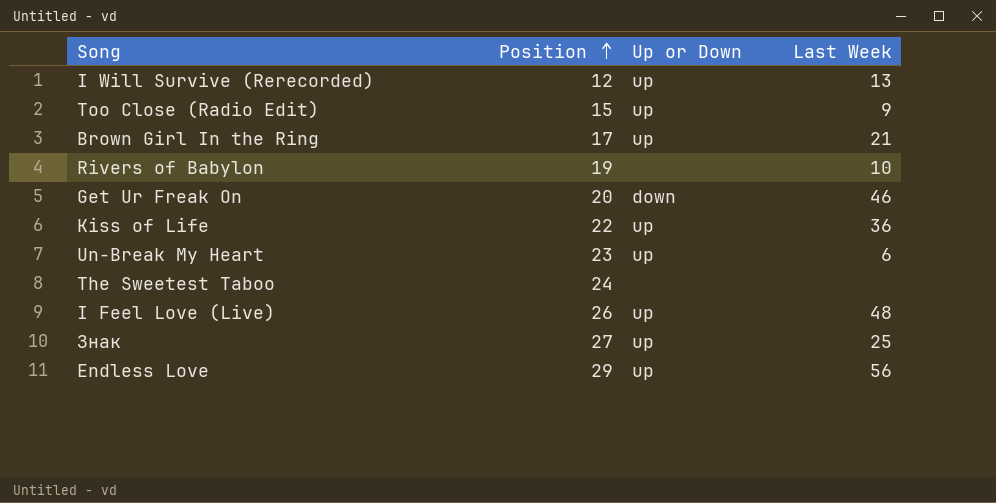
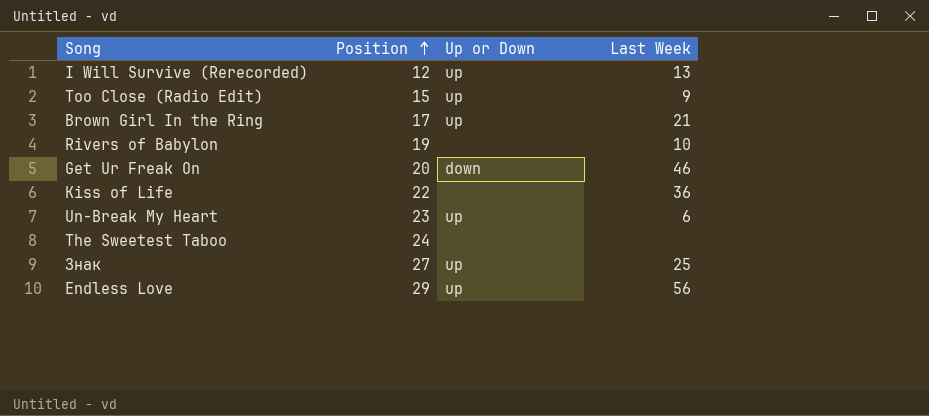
row I Feel Love (Live): 26 | up | 48 -> none
Kiss of Life | Up or Down: up -> none

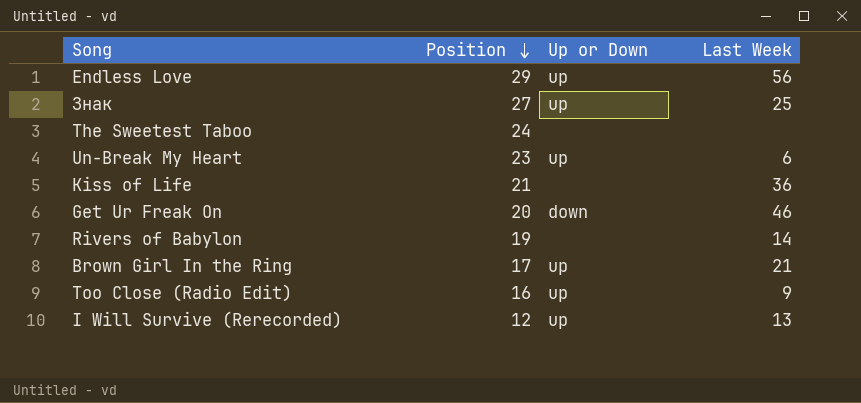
row order: Position ascending -> Position descending
Kiss of Life | Position: 22 -> 21
Rivers of Babylon | Last Week: 10 -> 14
Too Close (Radio Edit) | Position: 15 -> 16

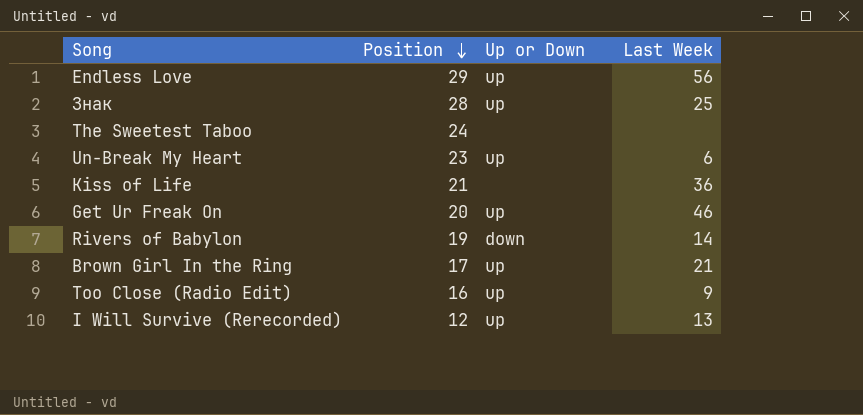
Знак | Position: 27 -> 28
Get Ur Freak On | Up or Down: down -> up
Rivers of Babylon | Up or Down: none -> down

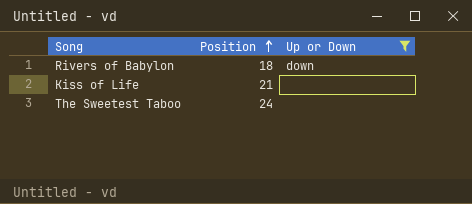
filter: none -> Up or Down != up
row order: Position descending -> Position ascending
column Last Week | position: 4 -> none
Rivers of Babylon | Position: 19 -> 18

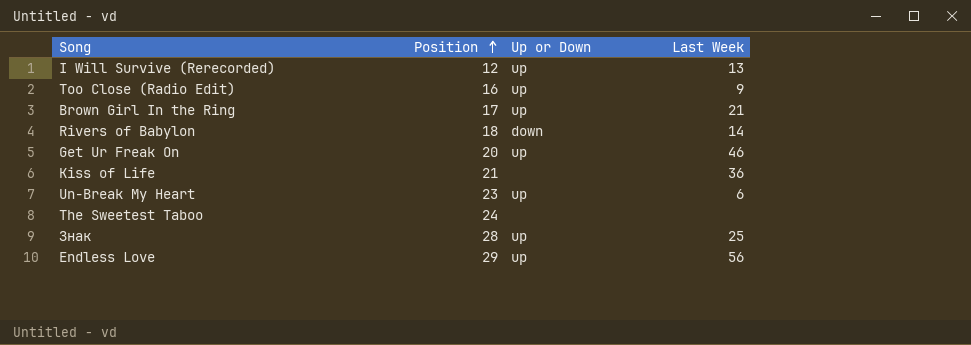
filter: Up or Down != up -> none
column Last Week | position: none -> 4

